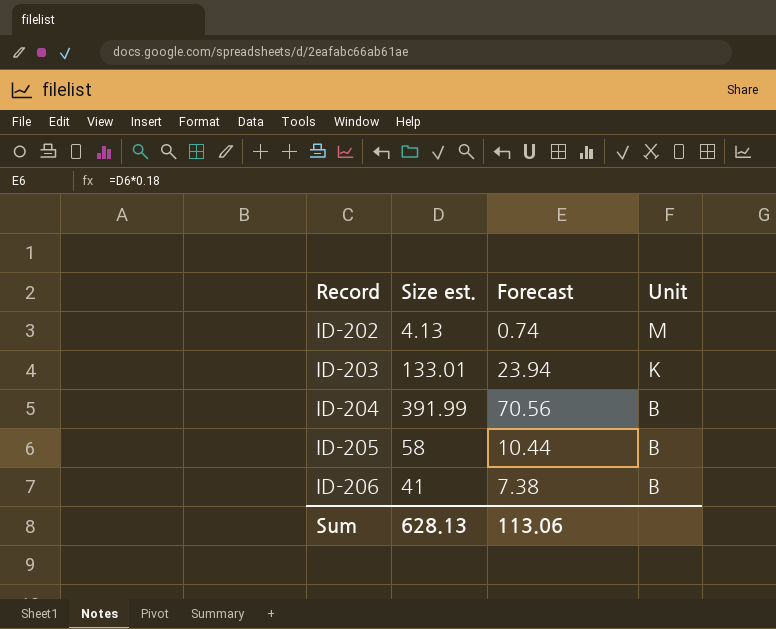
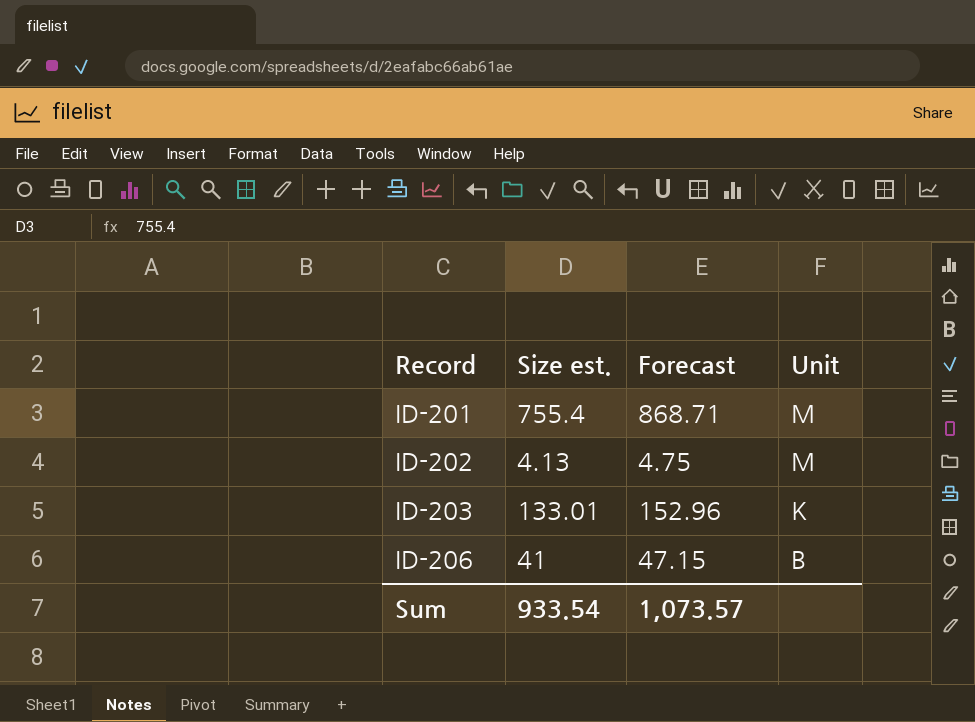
column Forecast | formula: [Size est.] * 0.18 -> [Size est.] * 1.15
row ID-204: 391.99 | 70.56 | B -> none
row ID-205: 58 | 10.44 | B -> none
row ID-201: none -> 755.4 | 868.71 | M
Sum | Size est.: 628.13 -> 933.54
Sum | Forecast: 113.06 -> 1,073.57

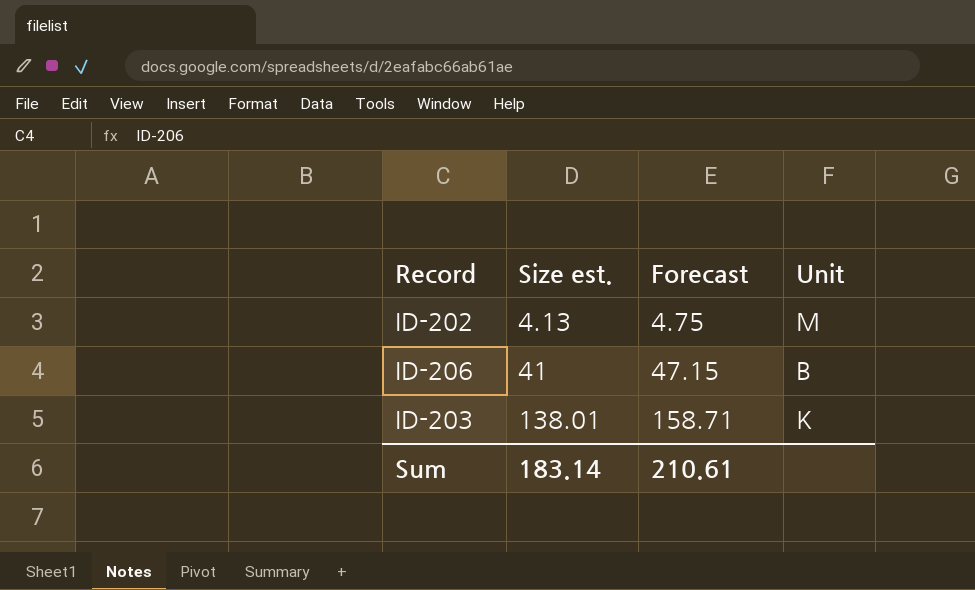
row order: Record ascending -> Size est. ascending
row ID-201: 755.4 | 868.71 | M -> none
ID-203 | Size est.: 133.01 -> 138.01
ID-203 | Forecast: 152.96 -> 158.71
Sum | Size est.: 933.54 -> 183.14
Sum | Forecast: 1,073.57 -> 210.61

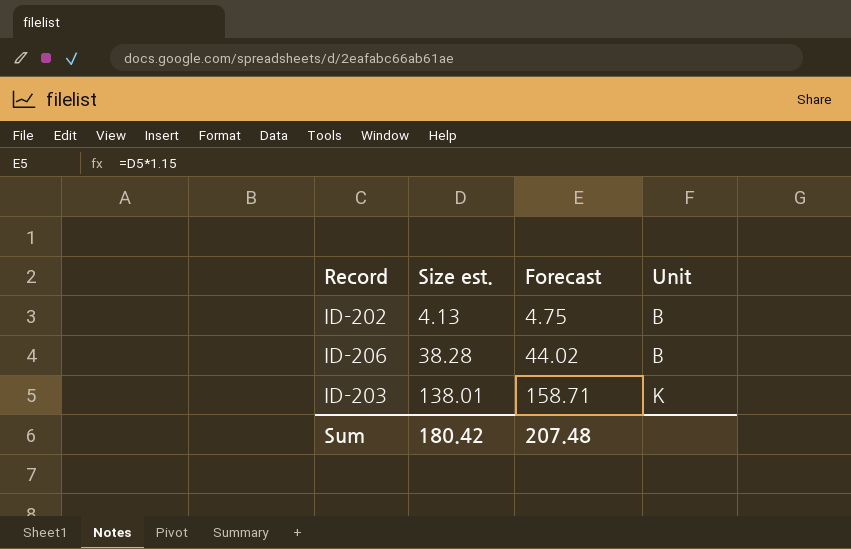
ID-202 | Unit: M -> B
ID-206 | Size est.: 41 -> 38.28
ID-206 | Forecast: 47.15 -> 44.02
Sum | Size est.: 183.14 -> 180.42
Sum | Forecast: 210.61 -> 207.48

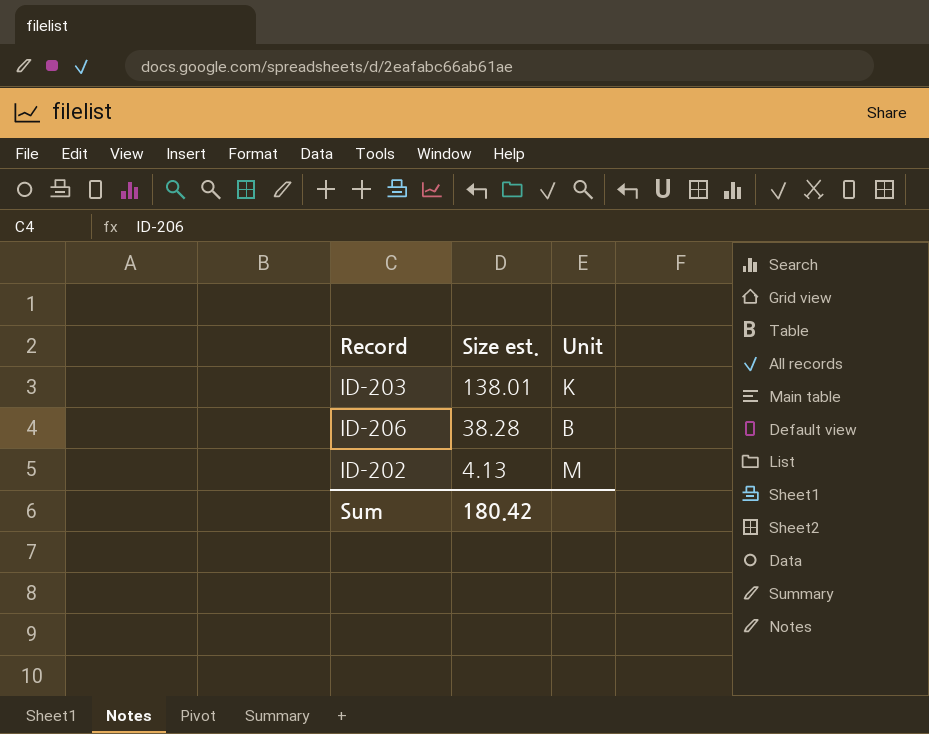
row order: Size est. ascending -> Size est. descending
column Forecast | formula: [Size est.] * 1.15 -> none
ID-202 | Unit: B -> M

